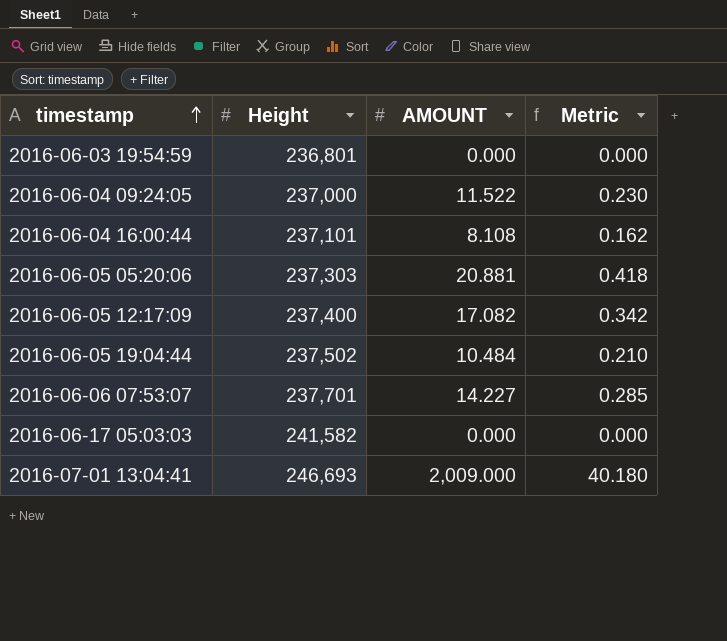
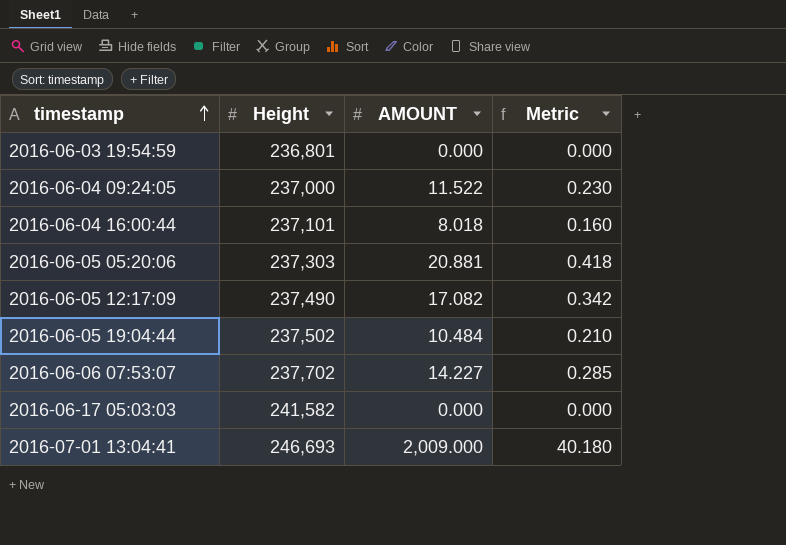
2016-06-04 16:00:44 | AMOUNT: 8.108 -> 8.018
2016-06-04 16:00:44 | Metric: 0.162 -> 0.160
2016-06-05 12:17:09 | Height: 237,400 -> 237,490
2016-06-06 07:53:07 | Height: 237,701 -> 237,702

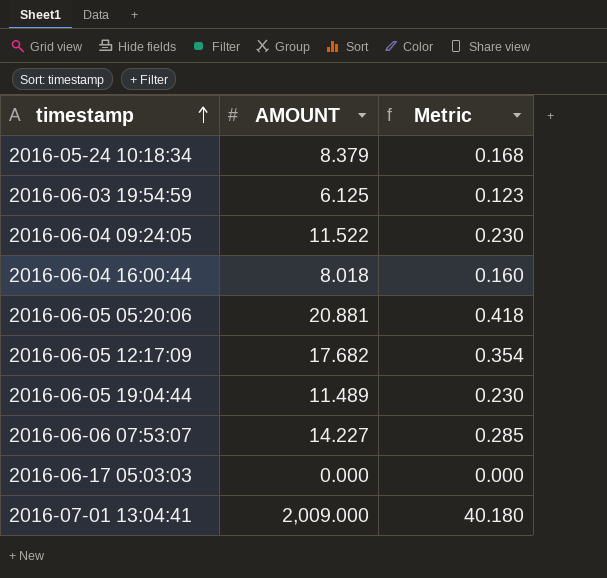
column Height | position: 2 -> none
row 2016-05-24 10:18:34: none -> 8.379 | 0.168
2016-06-03 19:54:59 | AMOUNT: 0.000 -> 6.125
2016-06-03 19:54:59 | Metric: 0.000 -> 0.123
2016-06-05 12:17:09 | AMOUNT: 17.082 -> 17.682
2016-06-05 12:17:09 | Metric: 0.342 -> 0.354
2016-06-05 19:04:44 | AMOUNT: 10.484 -> 11.489
2016-06-05 19:04:44 | Metric: 0.210 -> 0.230

